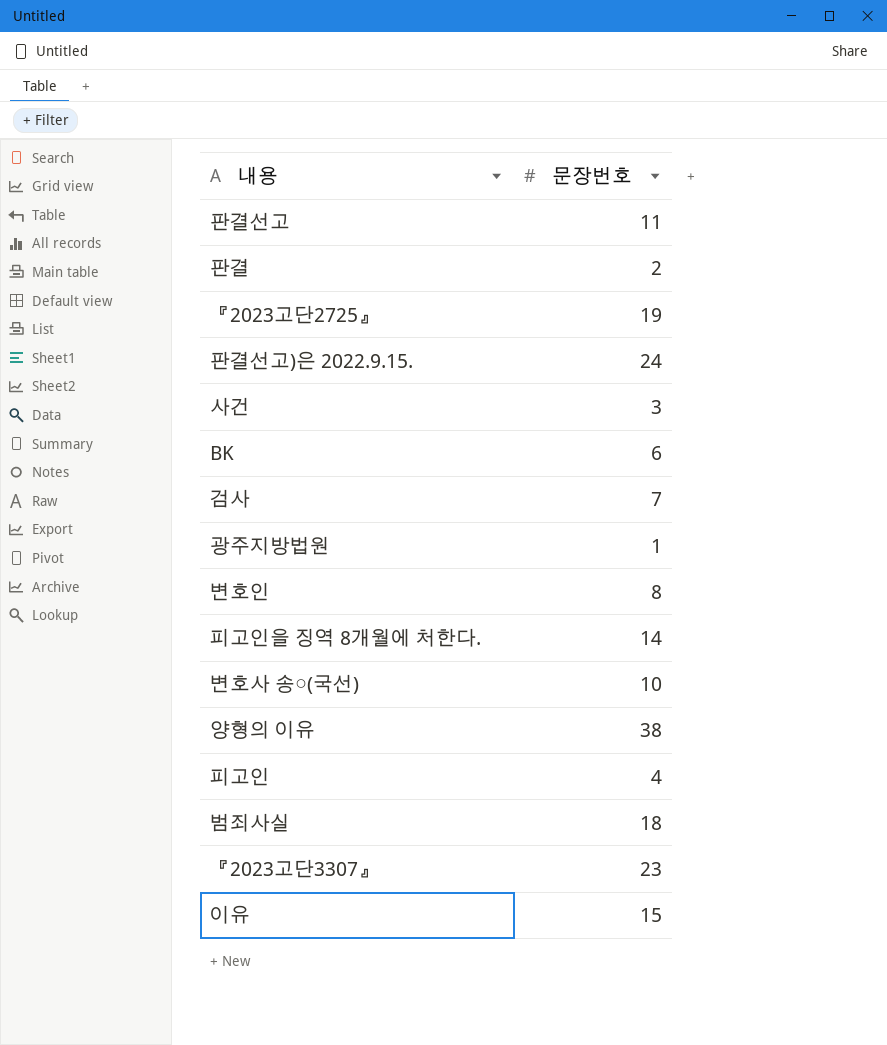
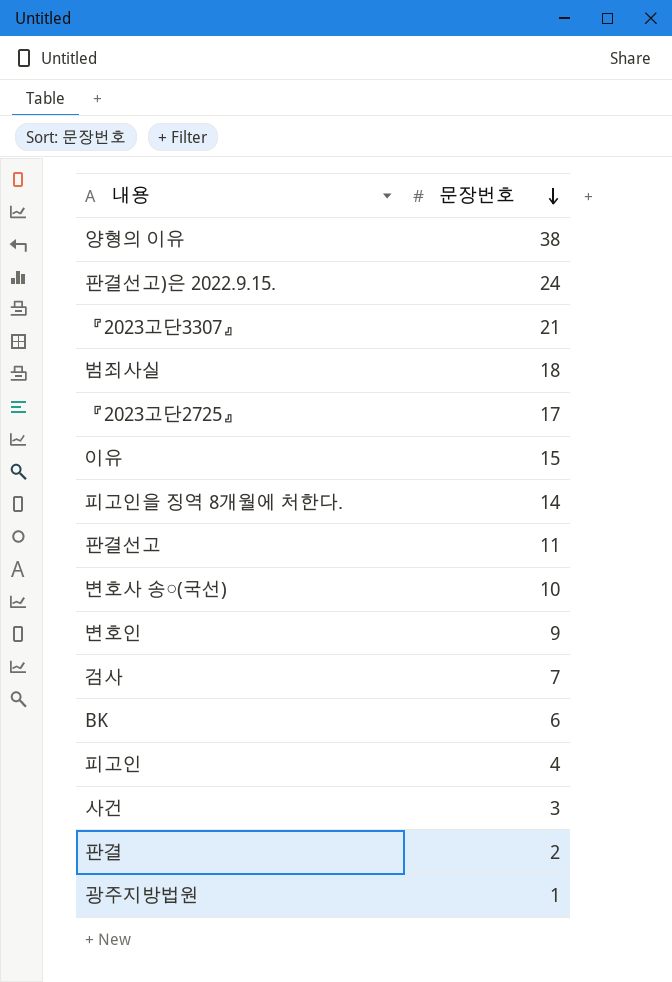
row order: none -> 문장번호 descending
『2023고단3307』 | 문장번호: 23 -> 21
『2023고단2725』 | 문장번호: 19 -> 17
변호인 | 문장번호: 8 -> 9

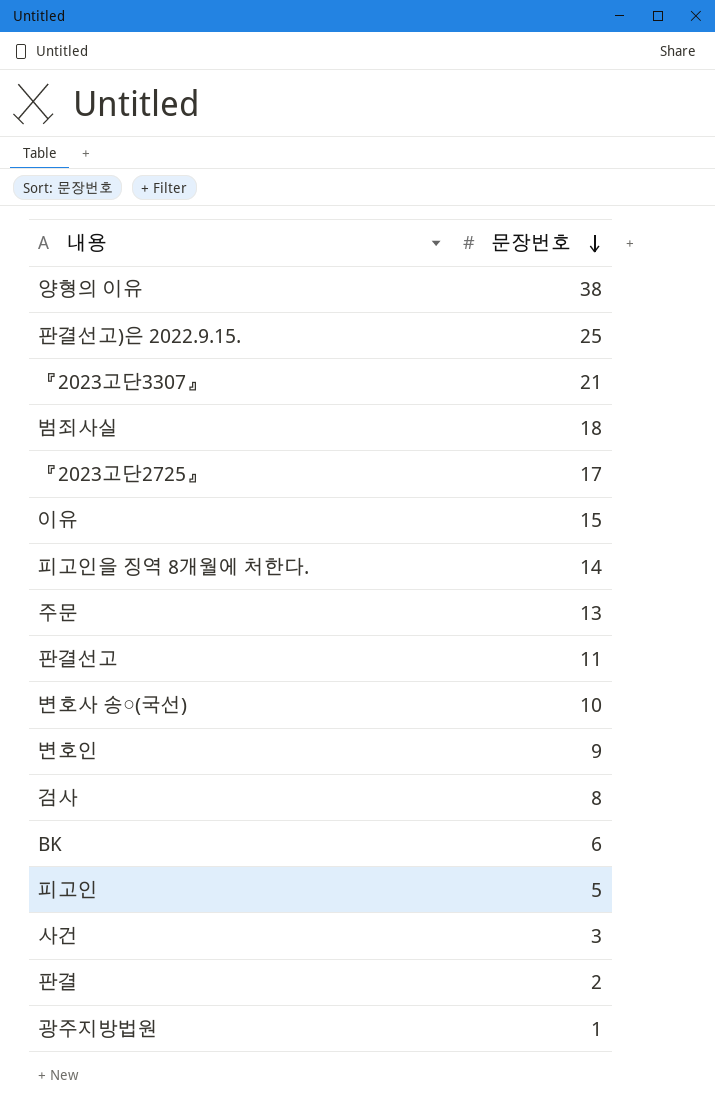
판결선고)은 2022.9.15. | 문장번호: 24 -> 25
row 주문: none -> 13
검사 | 문장번호: 7 -> 8
피고인 | 문장번호: 4 -> 5

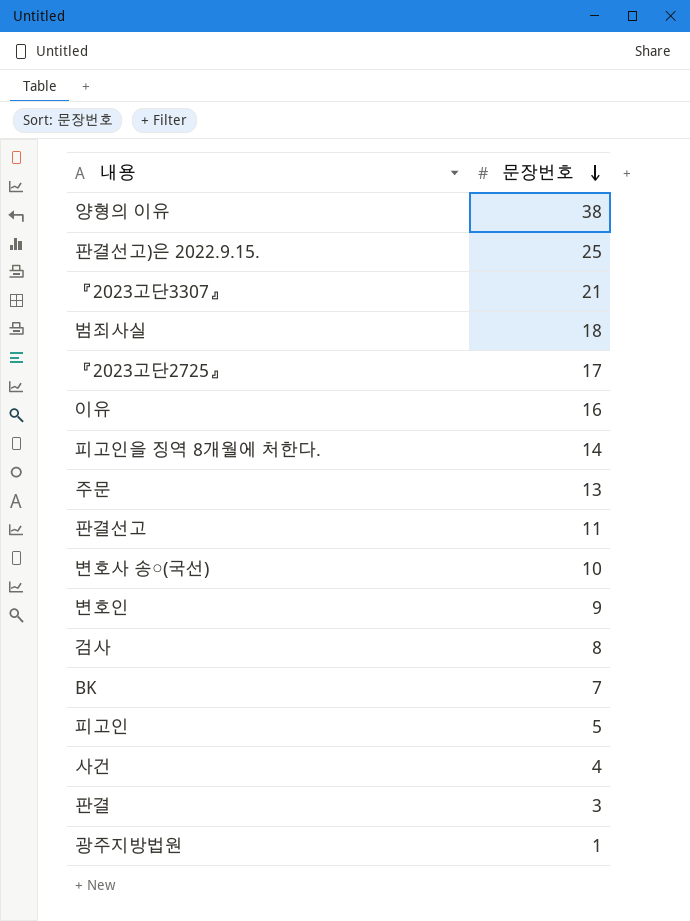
이유 | 문장번호: 15 -> 16
BK | 문장번호: 6 -> 7
사건 | 문장번호: 3 -> 4
판결 | 문장번호: 2 -> 3

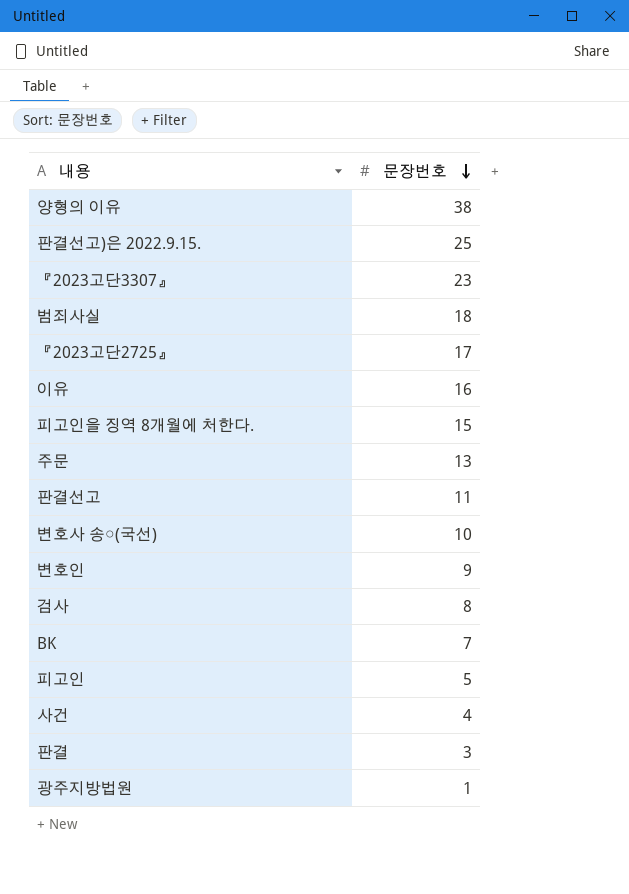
『2023고단3307』 | 문장번호: 21 -> 23
피고인을 징역 8개월에 처한다. | 문장번호: 14 -> 15

